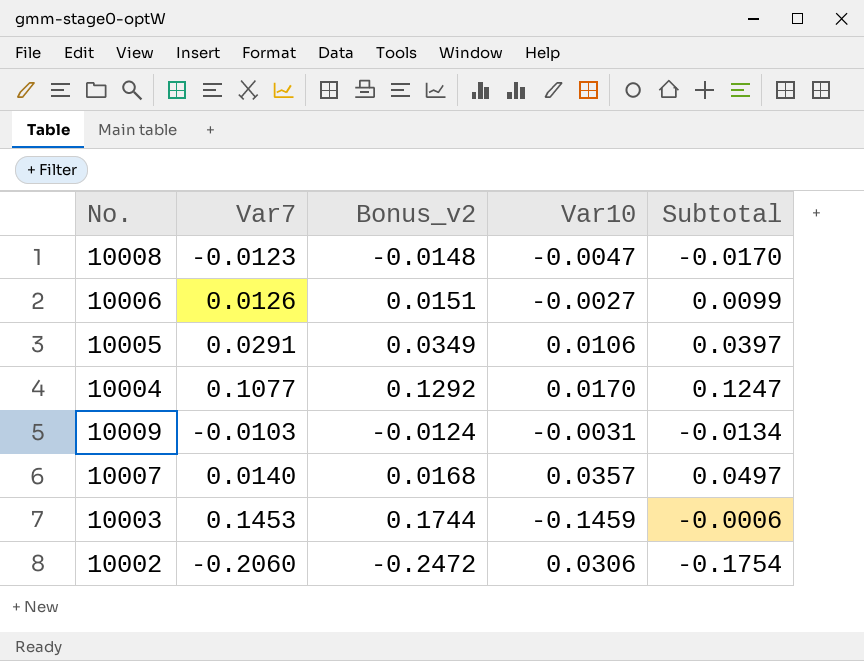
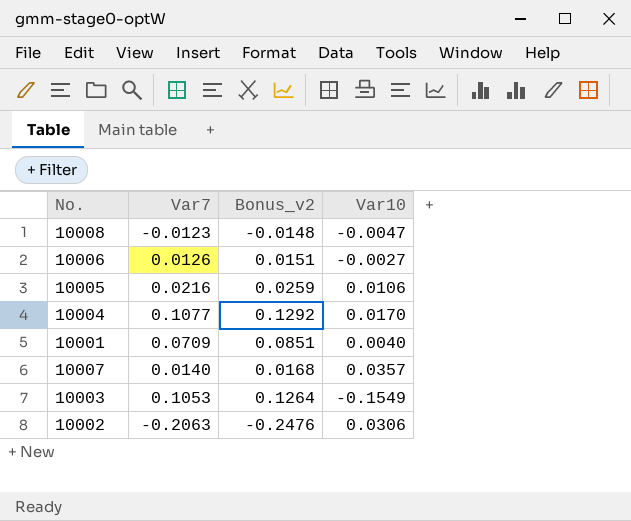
column Subtotal | formula: [Var7] + [Var10] -> none
row 10009: -0.0103 | -0.0124 | -0.0031 | -0.0134 -> none
10005 | Var7: 0.0291 -> 0.0216
10005 | Bonus_v2: 0.0349 -> 0.0259
row 10001: none -> 0.0709 | 0.0851 | 0.0040
10003 | Var7: 0.1453 -> 0.1053
10003 | Bonus_v2: 0.1744 -> 0.1264
10003 | Var10: -0.1459 -> -0.1549
10002 | Var7: -0.2060 -> -0.2063
10002 | Bonus_v2: -0.2472 -> -0.2476

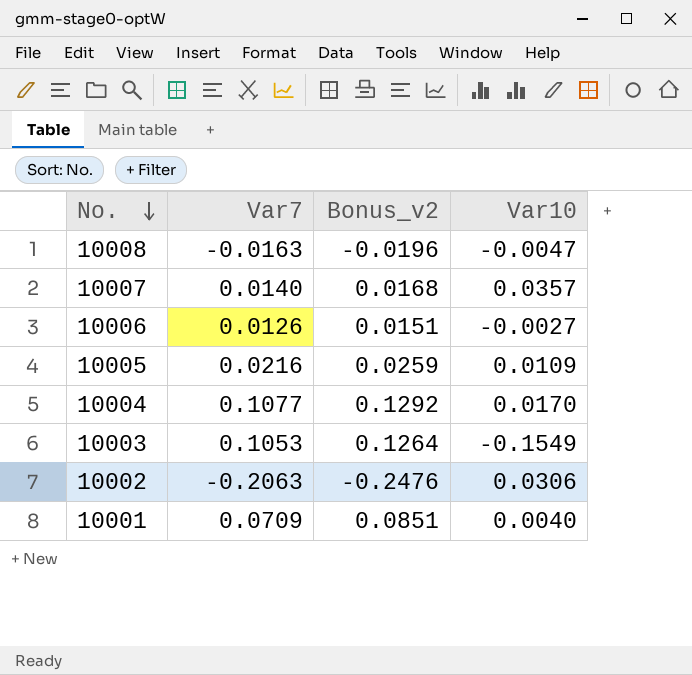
row order: none -> No. descending
10008 | Var7: -0.0123 -> -0.0163
10008 | Bonus_v2: -0.0148 -> -0.0196
10005 | Var10: 0.0106 -> 0.0109

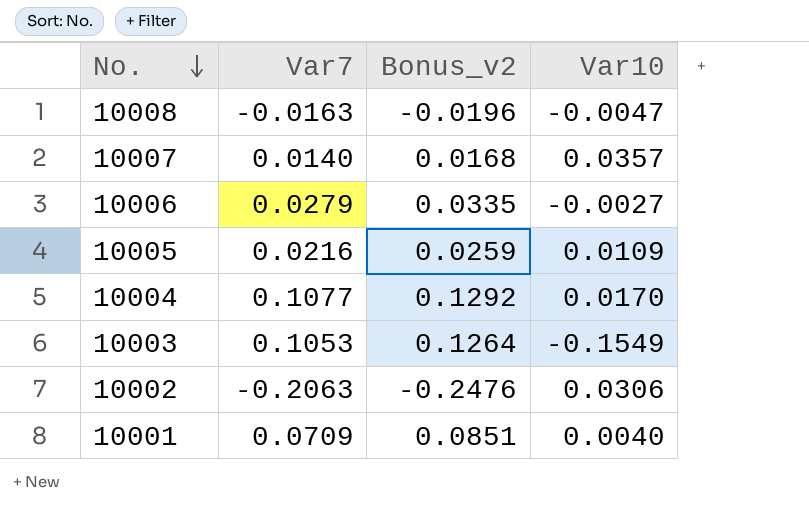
10006 | Var7: 0.0126 -> 0.0279
10006 | Bonus_v2: 0.0151 -> 0.0335

